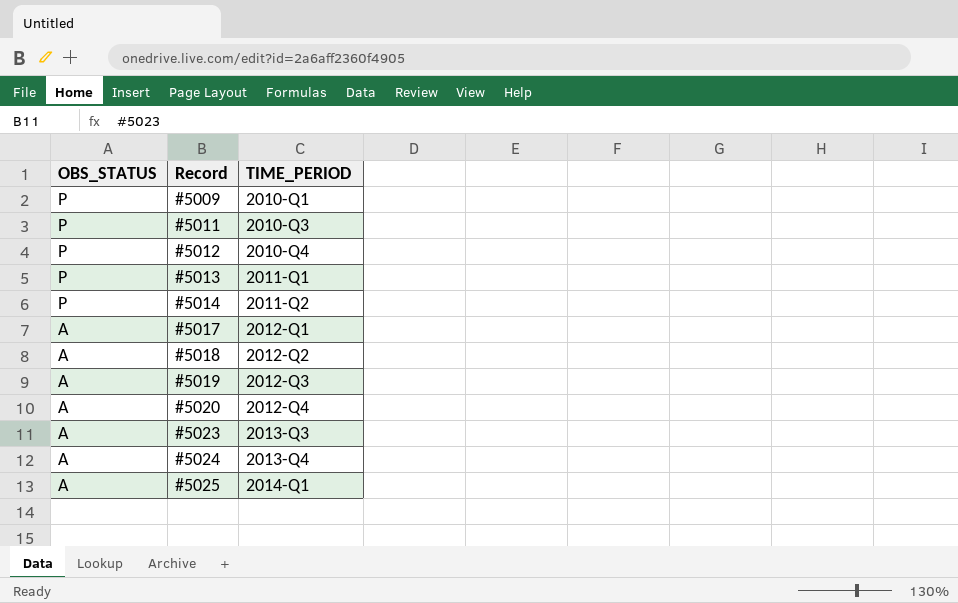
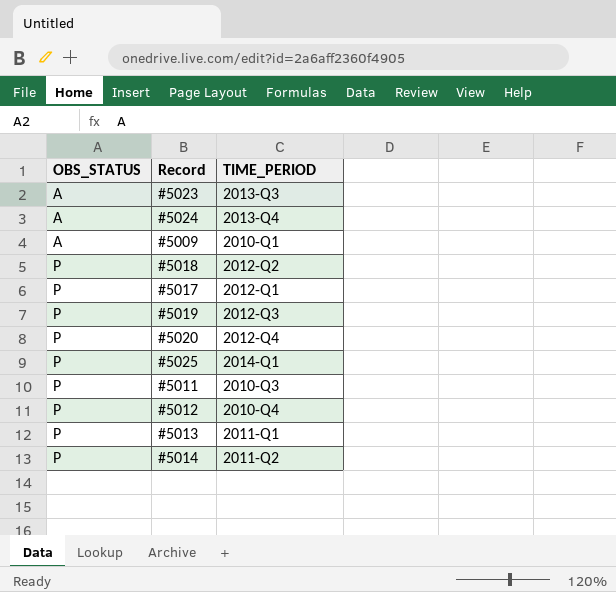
row order: OBS_STATUS descending -> OBS_STATUS ascending
#5009 | OBS_STATUS: P -> A
#5018 | OBS_STATUS: A -> P
#5017 | OBS_STATUS: A -> P
#5019 | OBS_STATUS: A -> P
#5020 | OBS_STATUS: A -> P
#5025 | OBS_STATUS: A -> P

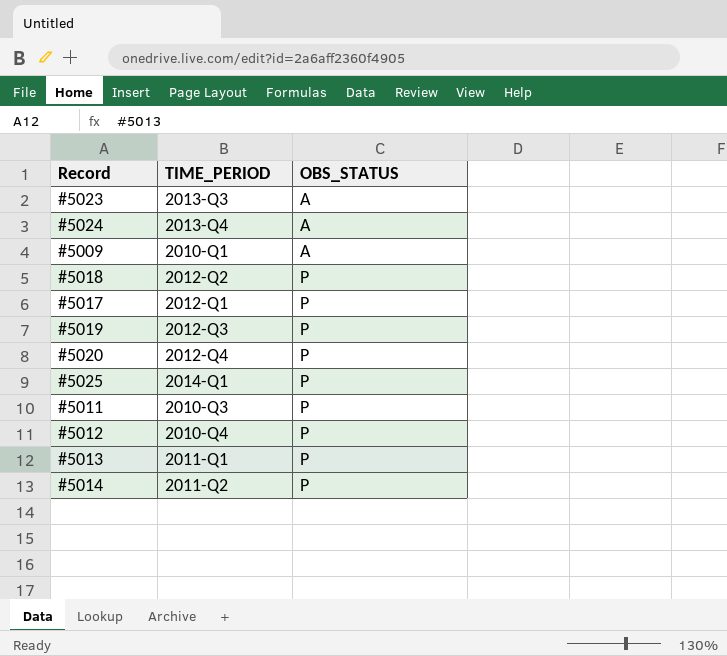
column OBS_STATUS | position: 1 -> 3

